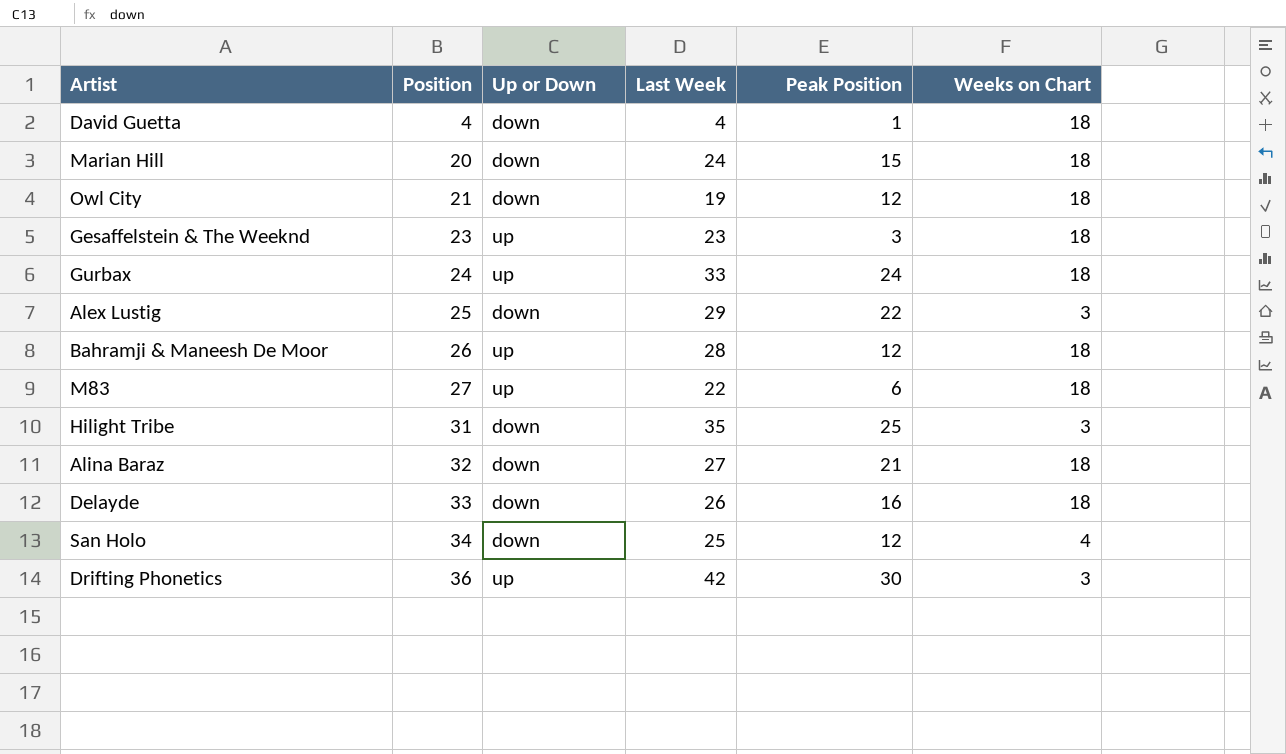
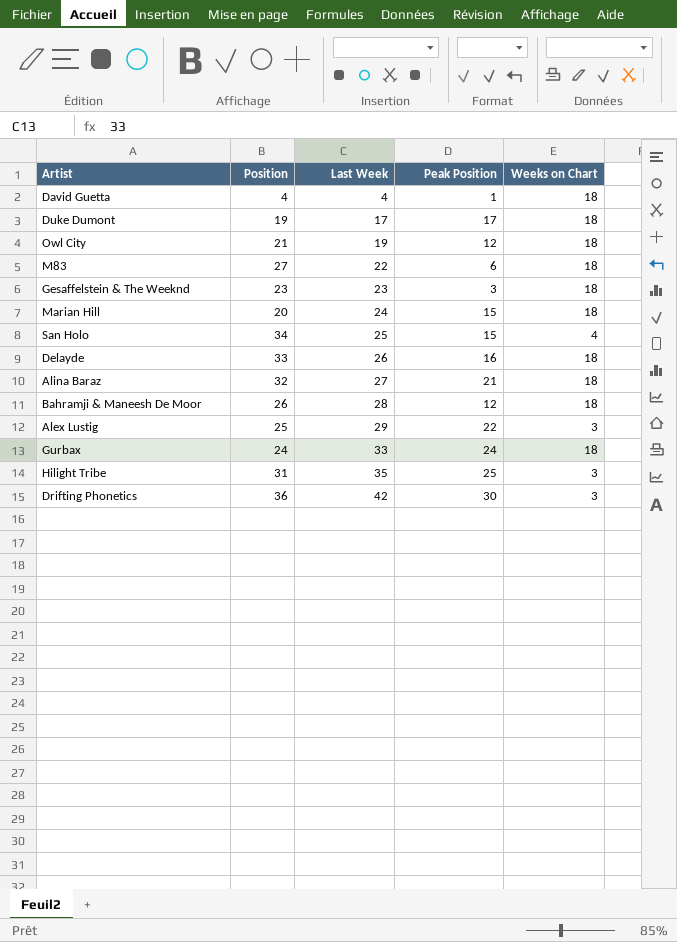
row order: Position ascending -> Last Week ascending
column Up or Down | position: 3 -> none
row Duke Dumont: none -> 19 | 17 | 17 | 18
San Holo | Peak Position: 12 -> 15

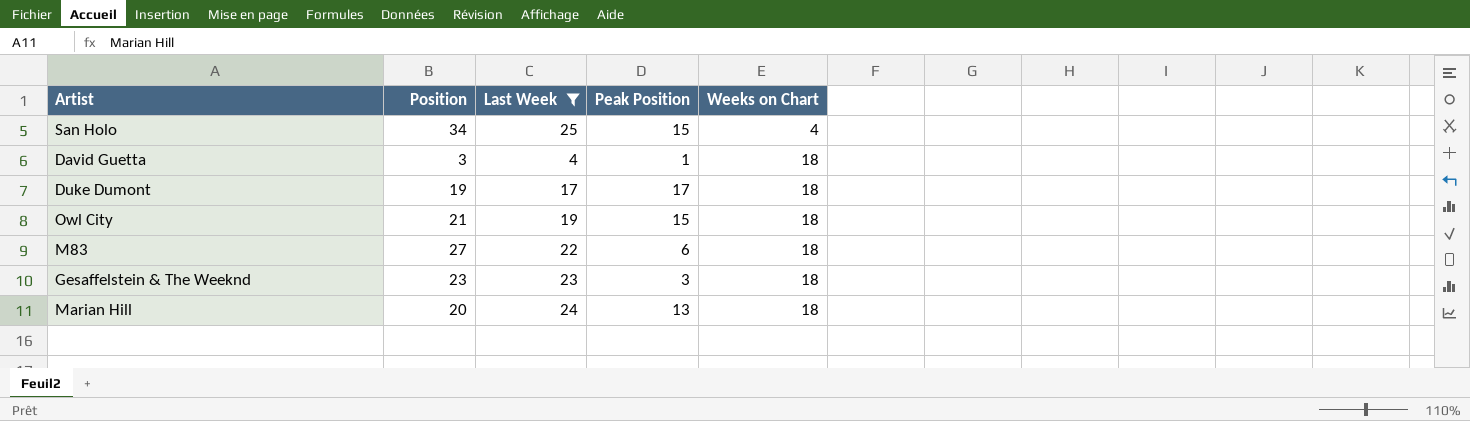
filter: none -> Last Week <= 25
row order: Last Week ascending -> Weeks on Chart ascending
David Guetta | Position: 4 -> 3
Owl City | Peak Position: 12 -> 15
Marian Hill | Peak Position: 15 -> 13

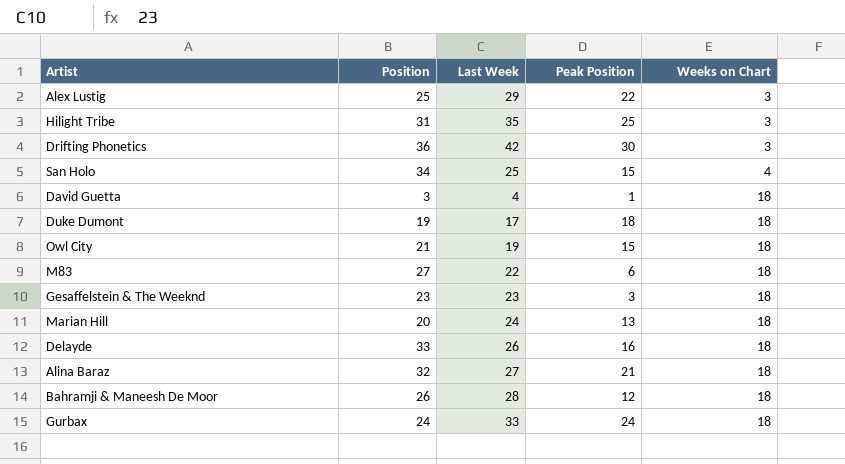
filter: Last Week <= 25 -> none
Duke Dumont | Peak Position: 17 -> 18

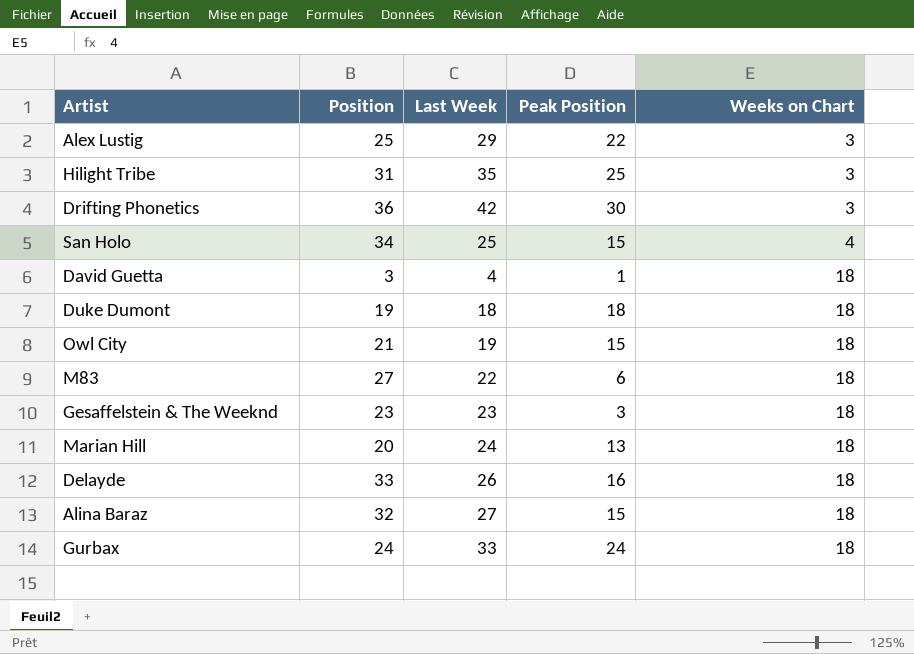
row Bahramji & Maneesh De Moor: 26 | 28 | 12 | 18 -> none
Duke Dumont | Last Week: 17 -> 18
Alina Baraz | Peak Position: 21 -> 15

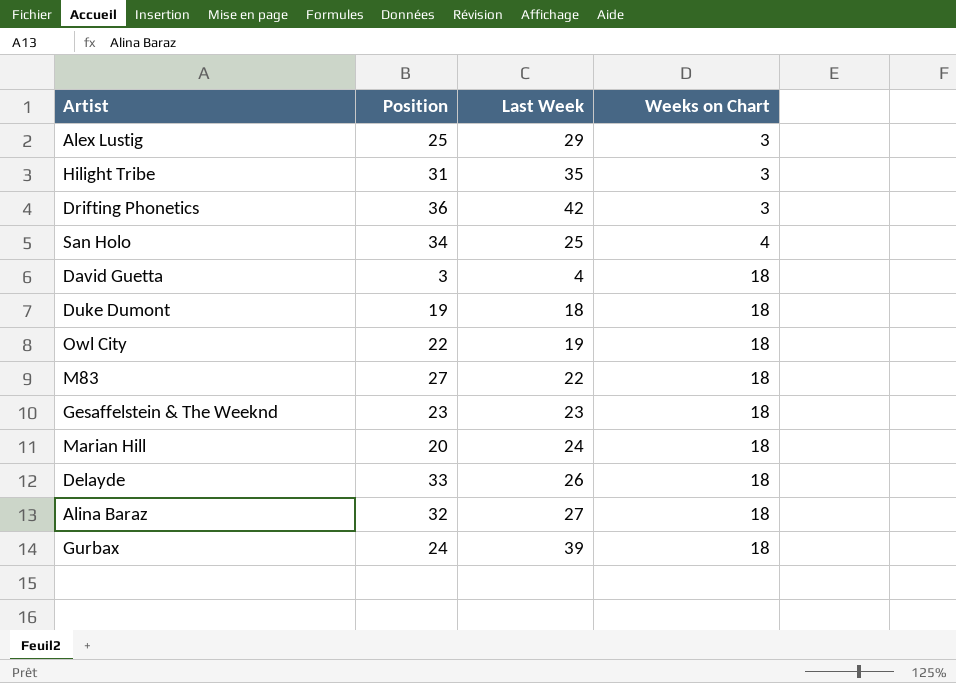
column Peak Position | position: 4 -> none
Owl City | Position: 21 -> 22
Gurbax | Last Week: 33 -> 39

